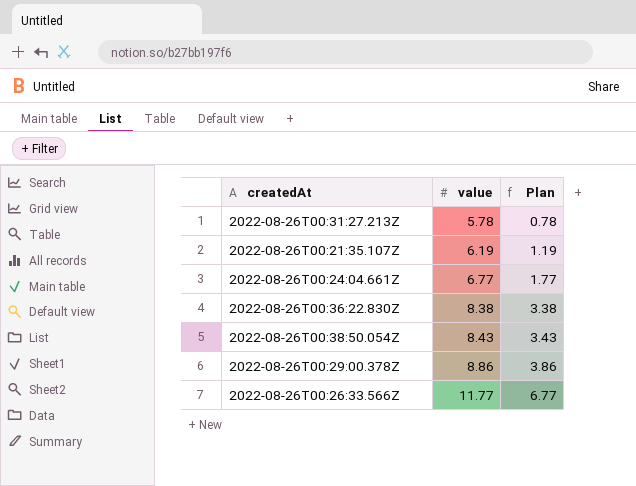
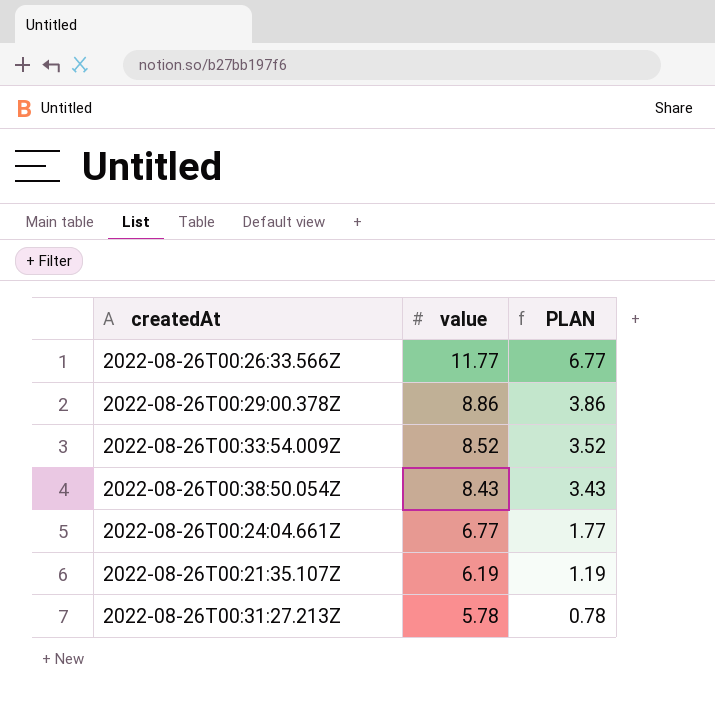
row order: value ascending -> value descending
column name: Plan -> PLAN
row 2022-08-26T00:36:22.830Z: 8.38 | 3.38 -> none
row 2022-08-26T00:33:54.009Z: none -> 8.52 | 3.52

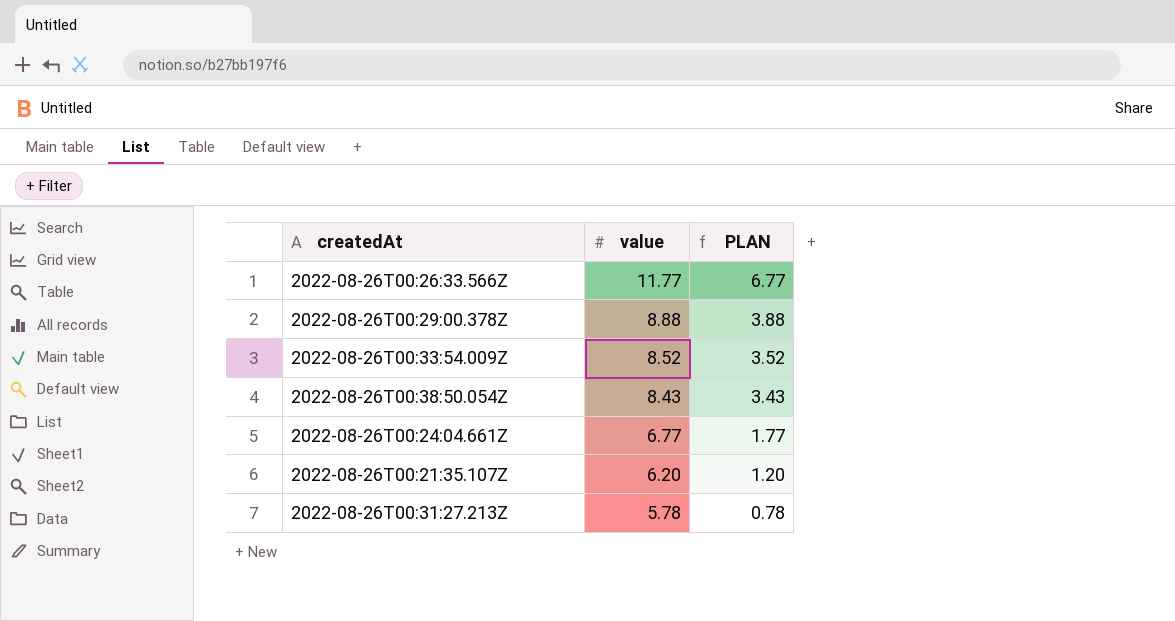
2022-08-26T00:29:00.378Z | value: 8.86 -> 8.88
2022-08-26T00:29:00.378Z | PLAN: 3.86 -> 3.88
2022-08-26T00:21:35.107Z | value: 6.19 -> 6.20
2022-08-26T00:21:35.107Z | PLAN: 1.19 -> 1.20

